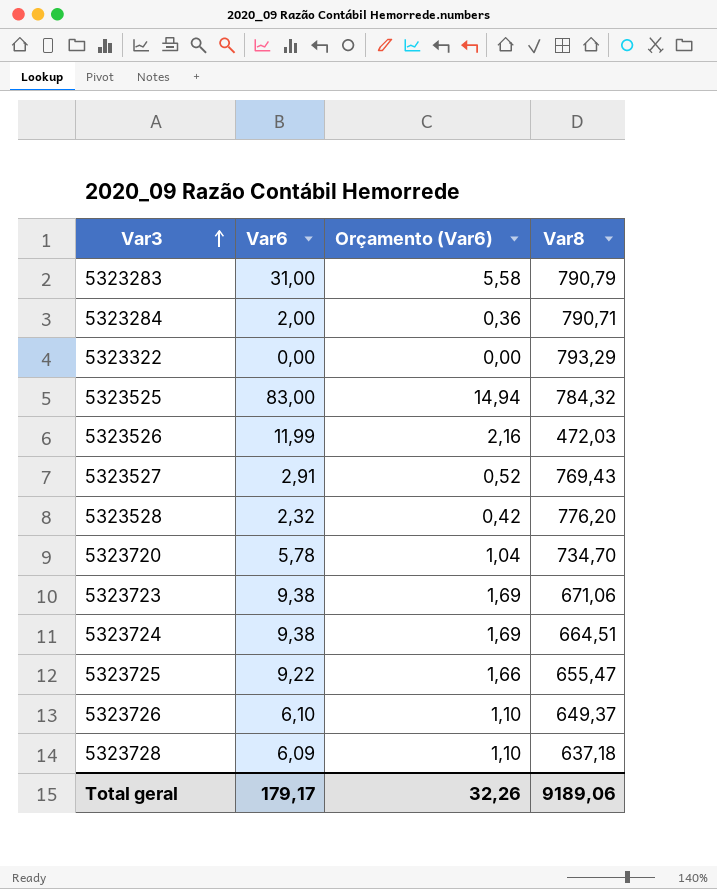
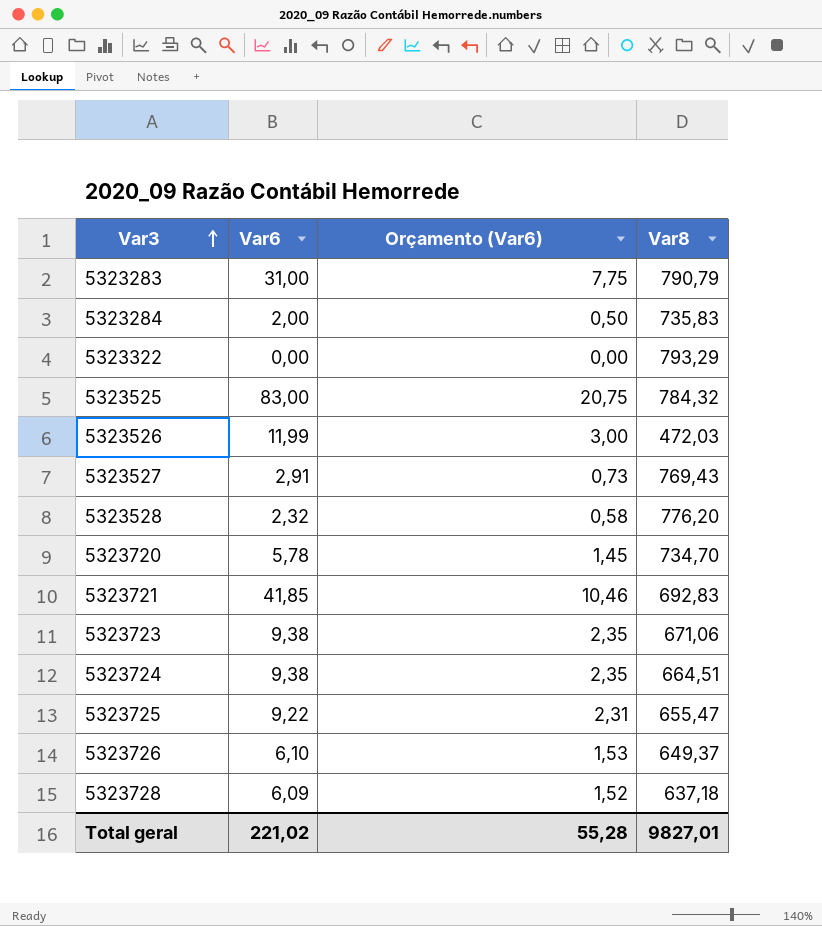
column Orçamento (Var6) | formula: [Var6] * 0,18 -> [Var6] * 0,25
5323284 | Var8: 790,71 -> 735,83
row 5323721: none -> 41,85 | 10,46 | 692,83
Total geral | Var6: 179,17 -> 221,02
Total geral | Orçamento (Var6): 32,26 -> 55,28
Total geral | Var8: 9189,06 -> 9827,01

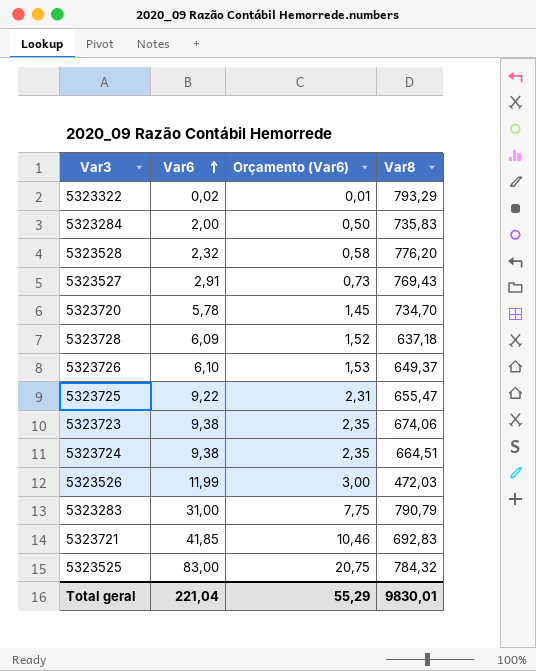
row order: Var3 ascending -> Var6 ascending
5323322 | Var6: 0,00 -> 0,02
5323322 | Orçamento (Var6): 0,00 -> 0,01
5323723 | Var8: 671,06 -> 674,06
Total geral | Var6: 221,02 -> 221,04
Total geral | Orçamento (Var6): 55,28 -> 55,29
Total geral | Var8: 9827,01 -> 9830,01

